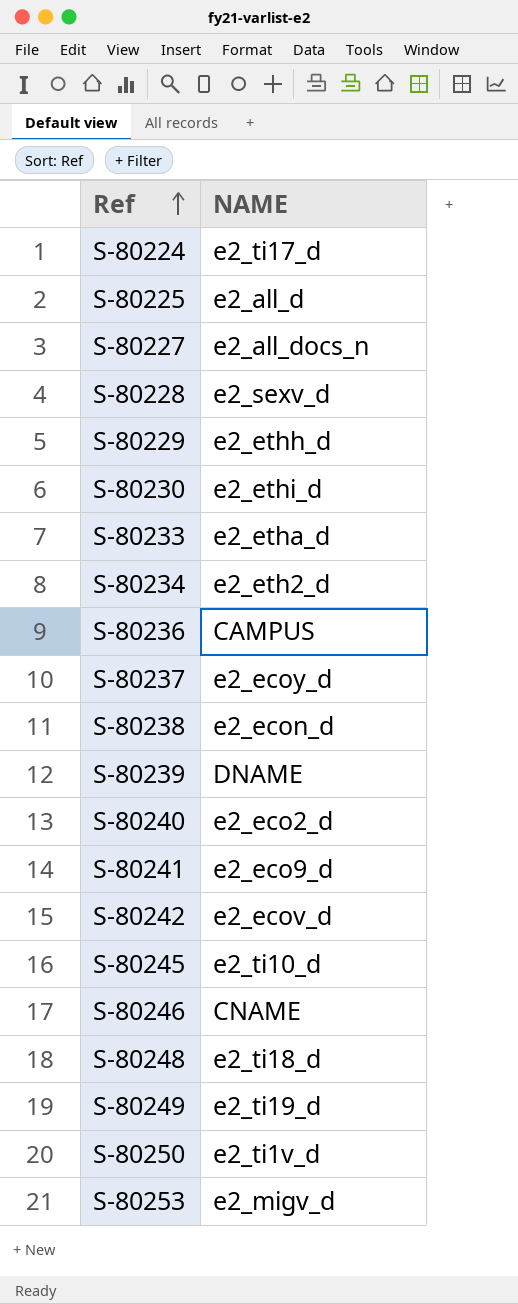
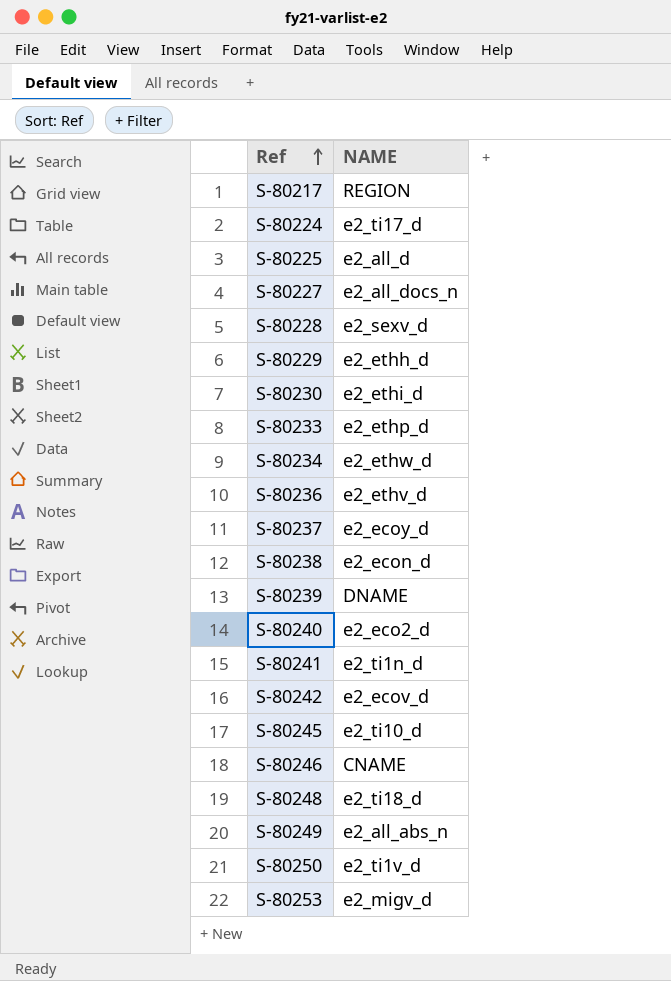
row S-80217: none -> REGION
S-80233 | NAME: e2_etha_d -> e2_ethp_d
S-80234 | NAME: e2_eth2_d -> e2_ethw_d
S-80236 | NAME: CAMPUS -> e2_ethv_d
S-80241 | NAME: e2_eco9_d -> e2_ti1n_d
S-80249 | NAME: e2_ti19_d -> e2_all_abs_n

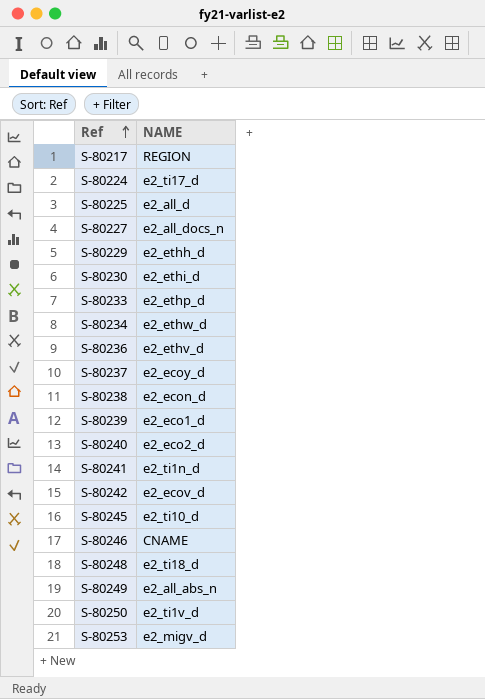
row S-80228: e2_sexv_d -> none
S-80239 | NAME: DNAME -> e2_eco1_d

